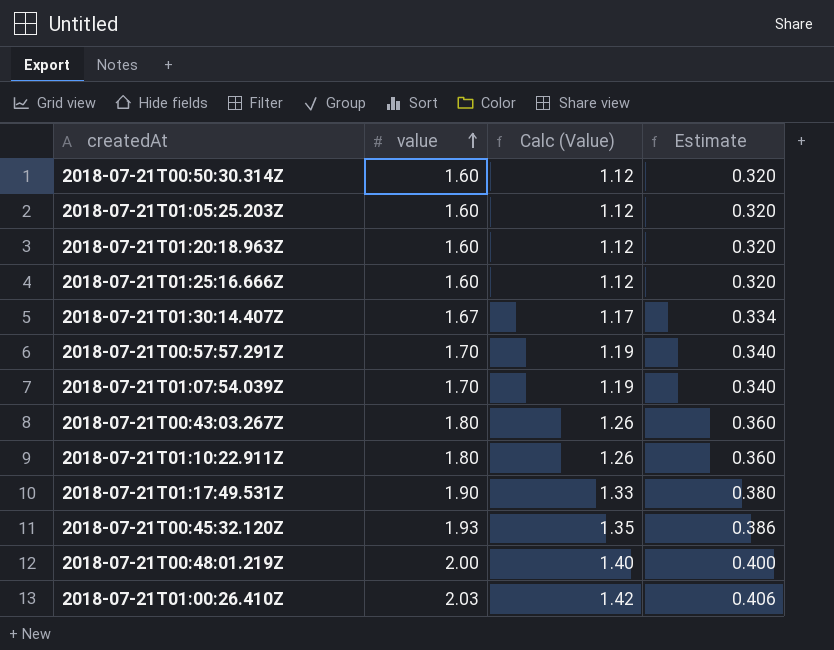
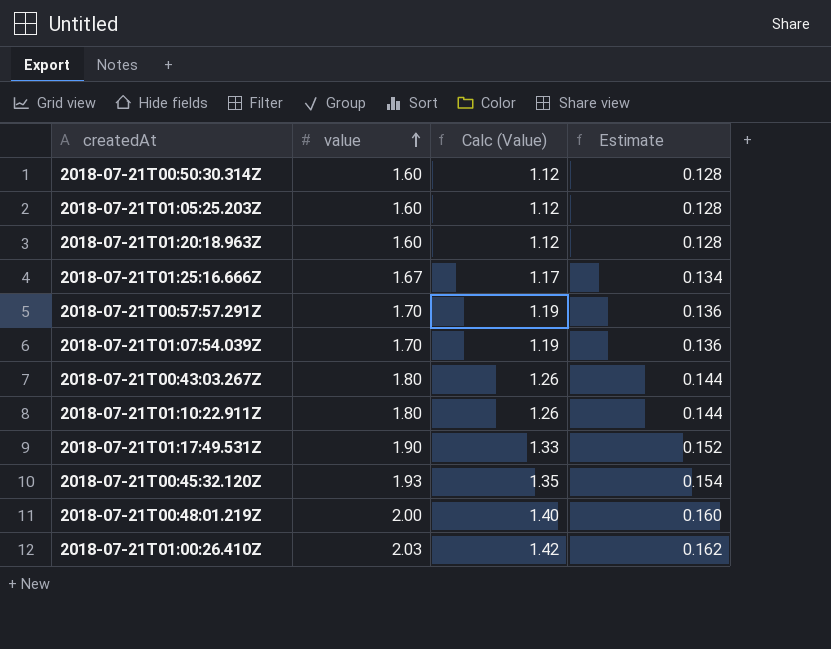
column Estimate | formula: [value] * 0.2 -> [value] * 0.08
row 2018-07-21T01:30:14.407Z: 1.67 | 1.17 | 0.334 -> none
2018-07-21T01:25:16.666Z | value: 1.60 -> 1.67
2018-07-21T01:25:16.666Z | Calc (Value): 1.12 -> 1.17

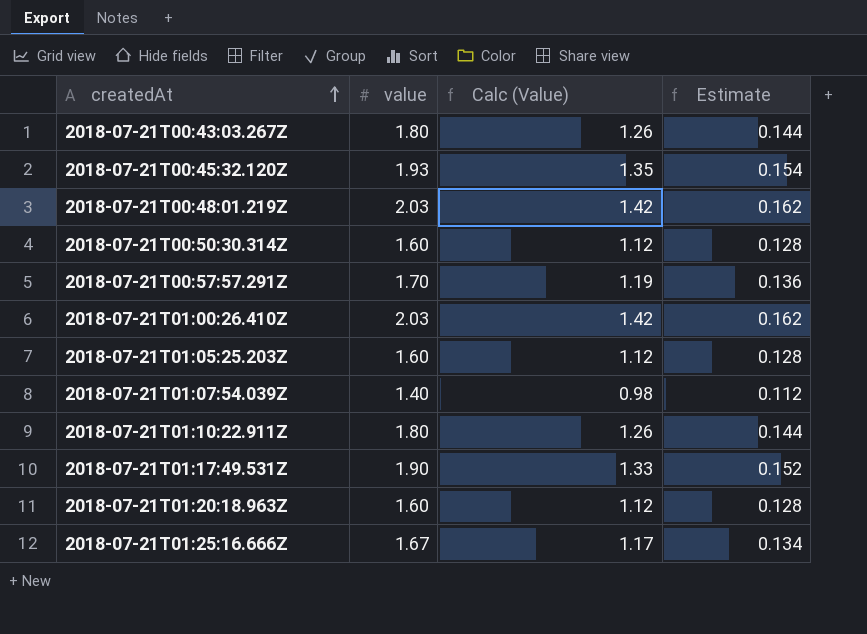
row order: value ascending -> createdAt ascending
2018-07-21T00:48:01.219Z | value: 2.00 -> 2.03
2018-07-21T00:48:01.219Z | Calc (Value): 1.40 -> 1.42
2018-07-21T00:48:01.219Z | Estimate: 0.160 -> 0.162
2018-07-21T01:07:54.039Z | value: 1.70 -> 1.40
2018-07-21T01:07:54.039Z | Calc (Value): 1.19 -> 0.98
2018-07-21T01:07:54.039Z | Estimate: 0.136 -> 0.112

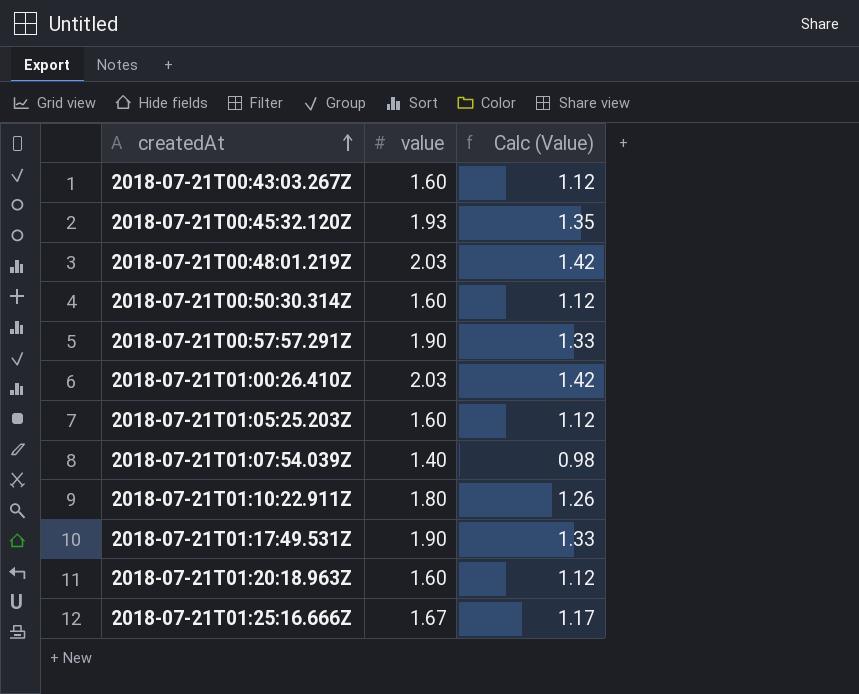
column Estimate | formula: [value] * 0.08 -> none
2018-07-21T00:43:03.267Z | value: 1.80 -> 1.60
2018-07-21T00:43:03.267Z | Calc (Value): 1.26 -> 1.12
2018-07-21T00:57:57.291Z | value: 1.70 -> 1.90
2018-07-21T00:57:57.291Z | Calc (Value): 1.19 -> 1.33

